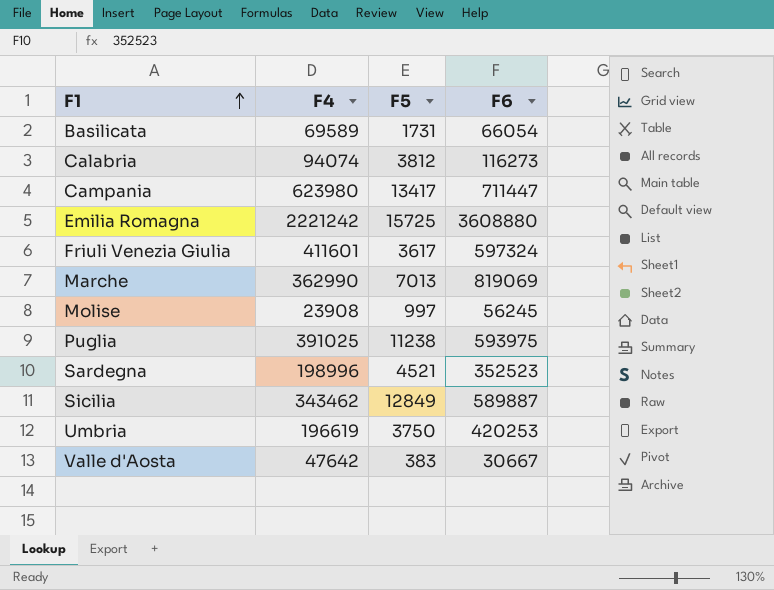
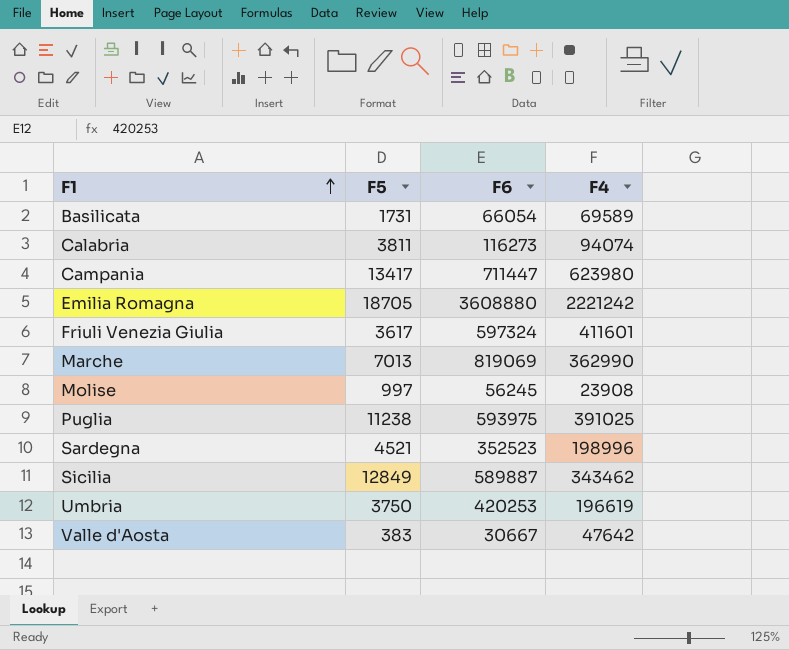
column F4 | position: 2 -> 4
Calabria | F5: 3812 -> 3811
Emilia Romagna | F5: 15725 -> 18705

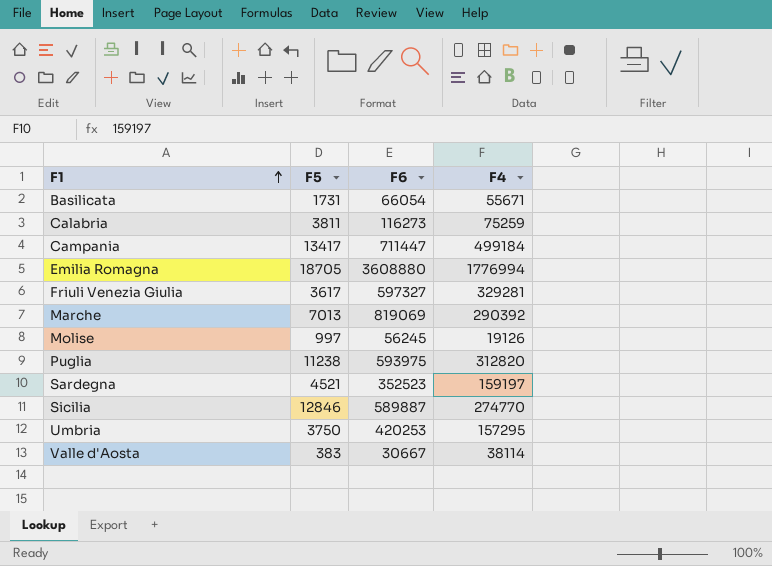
Basilicata | F4: 69589 -> 55671
Calabria | F4: 94074 -> 75259
Campania | F4: 623980 -> 499184
Emilia Romagna | F4: 2221242 -> 1776994
Friuli Venezia Giulia | F6: 597324 -> 597327
Friuli Venezia Giulia | F4: 411601 -> 329281
Marche | F4: 362990 -> 290392
Molise | F4: 23908 -> 19126
Puglia | F4: 391025 -> 312820
Sardegna | F4: 198996 -> 159197
Sicilia | F5: 12849 -> 12846
Sicilia | F4: 343462 -> 274770
Umbria | F4: 196619 -> 157295
Valle d'Aosta | F4: 47642 -> 38114

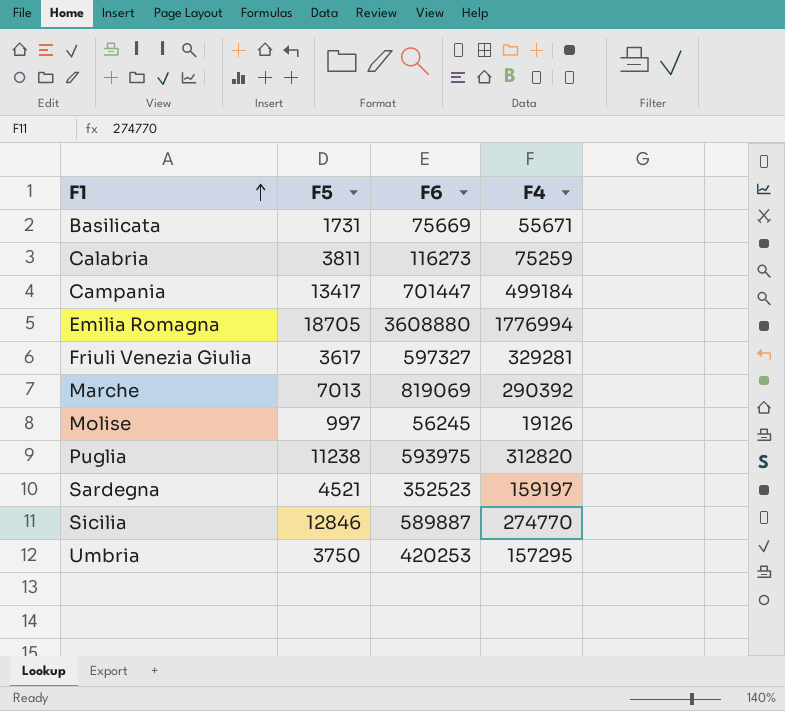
row Valle d'Aosta: 383 | 30667 | 38114 -> none
Basilicata | F6: 66054 -> 75669
Campania | F6: 711447 -> 701447

